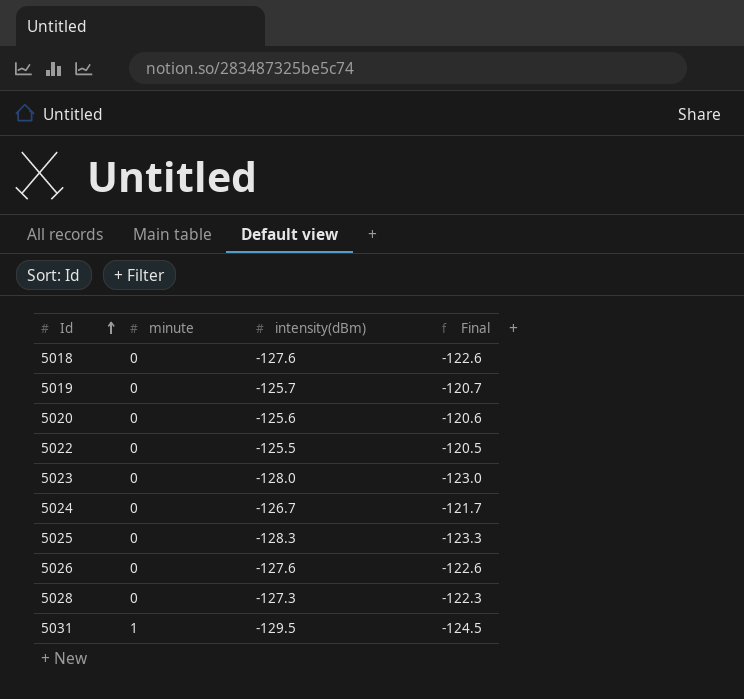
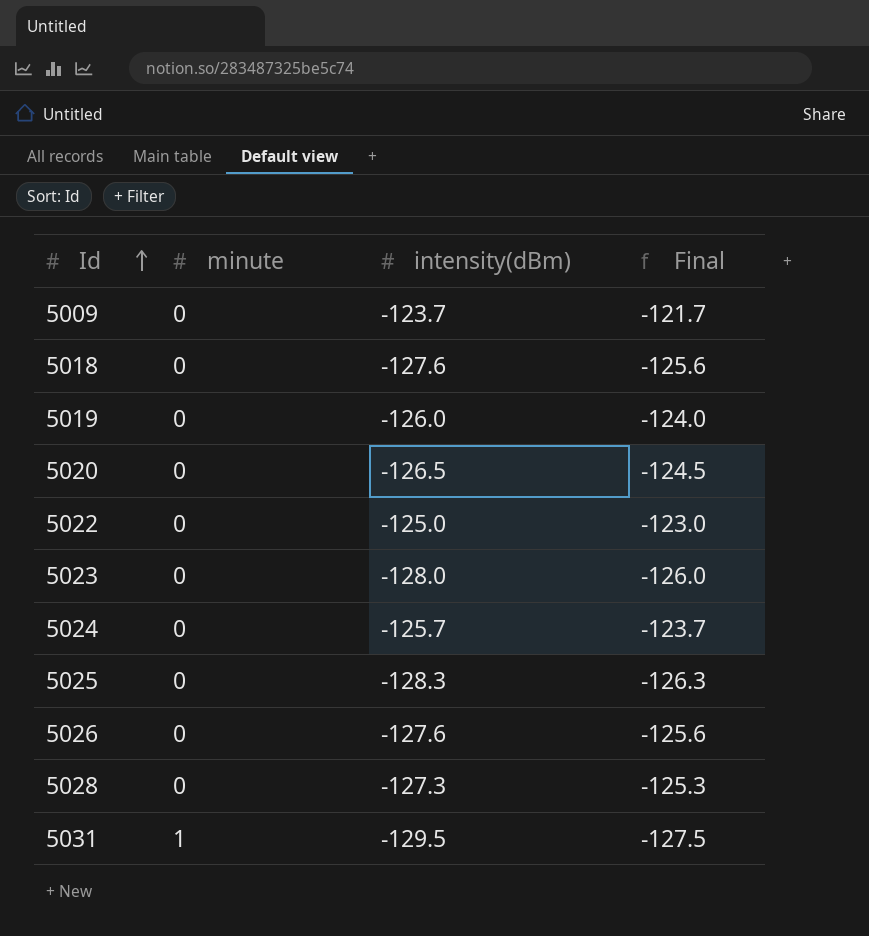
column Final | formula: [intensity(dBm)] + 5 -> [intensity(dBm)] + 2
row 5009: none -> 0 | -123.7 | -121.7
5019 | intensity(dBm): -125.7 -> -126.0
5020 | intensity(dBm): -125.6 -> -126.5
5022 | intensity(dBm): -125.5 -> -125.0
5024 | intensity(dBm): -126.7 -> -125.7

